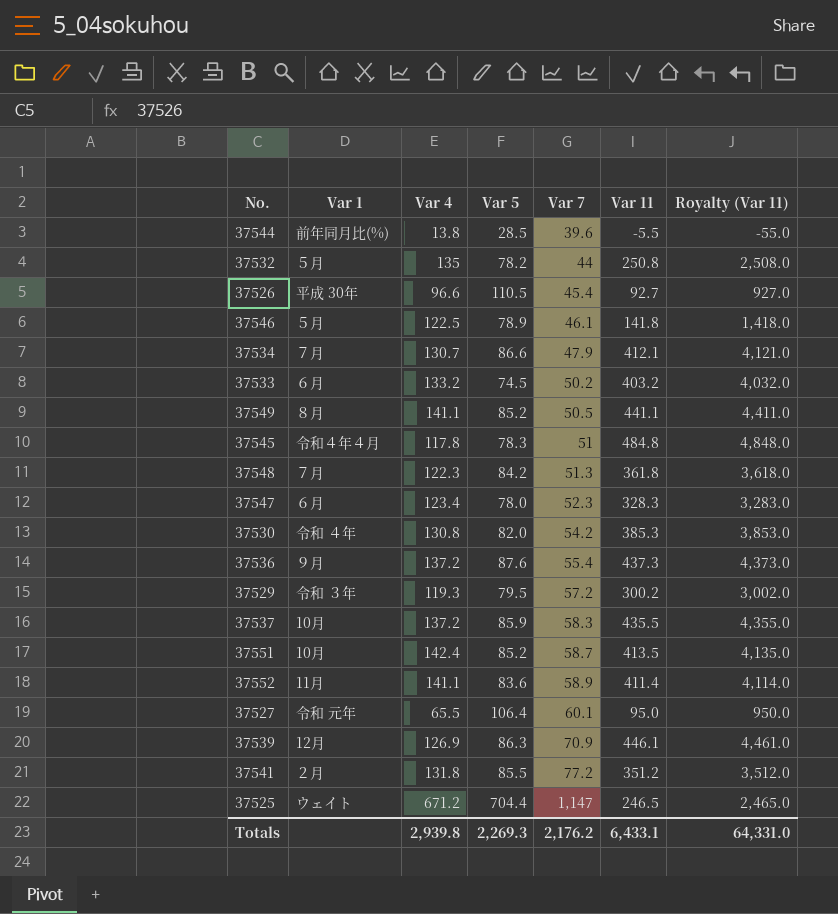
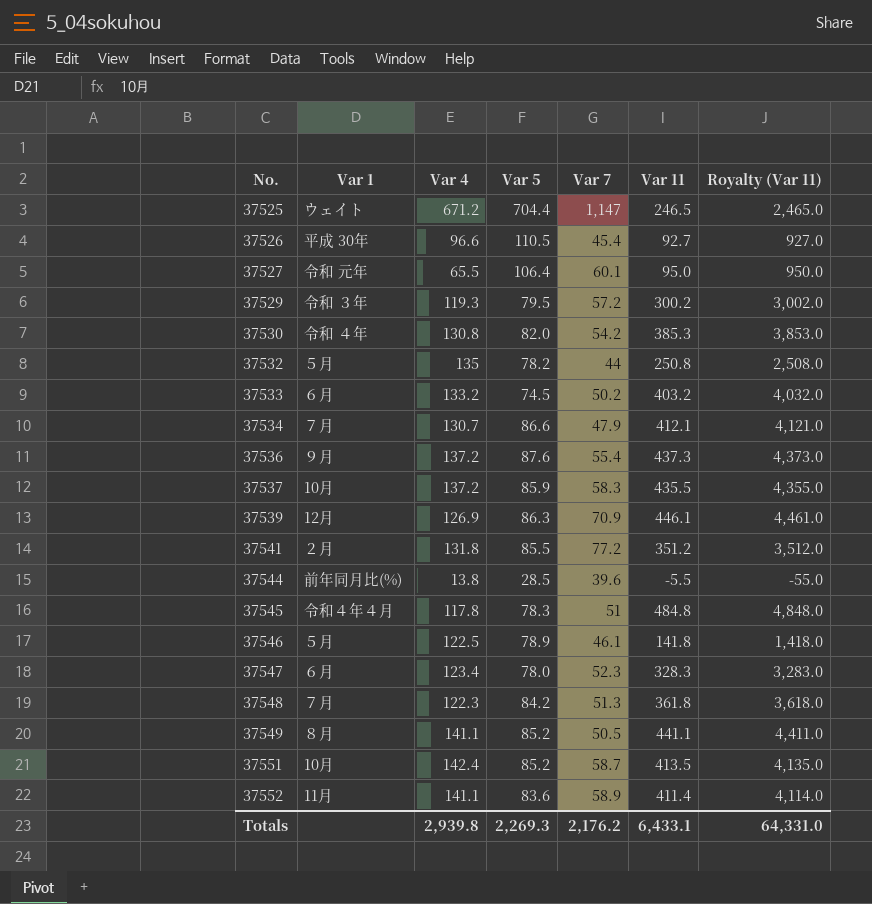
row order: Var 7 ascending -> No. ascending

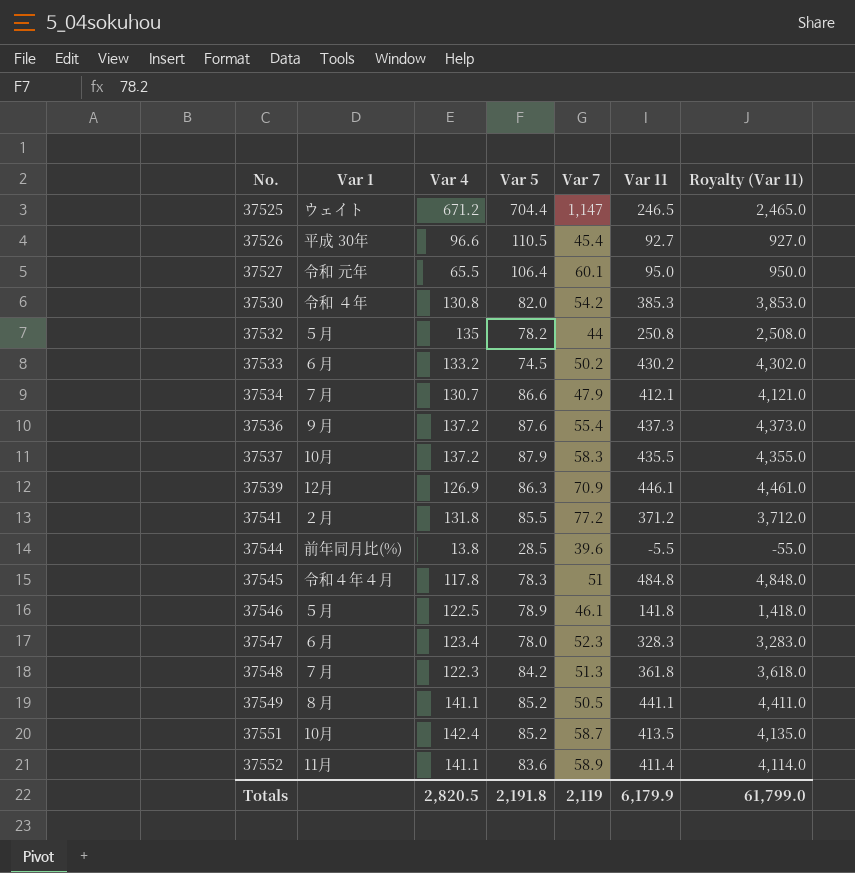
row 37529: 令和 ３年 | 119.3 | 79.5 | 57.2 | 300.2 | 3,002.0 -> none
37533 | Var 11: 403.2 -> 430.2
37533 | Royalty (Var 11): 4,032.0 -> 4,302.0
37537 | Var 5: 85.9 -> 87.9
37541 | Var 11: 351.2 -> 371.2
37541 | Royalty (Var 11): 3,512.0 -> 3,712.0
Totals | Var 4: 2,939.8 -> 2,820.5
Totals | Var 5: 2,269.3 -> 2,191.8
Totals | Var 7: 2,176.2 -> 2,119
Totals | Var 11: 6,433.1 -> 6,179.9
Totals | Royalty (Var 11): 64,331.0 -> 61,799.0

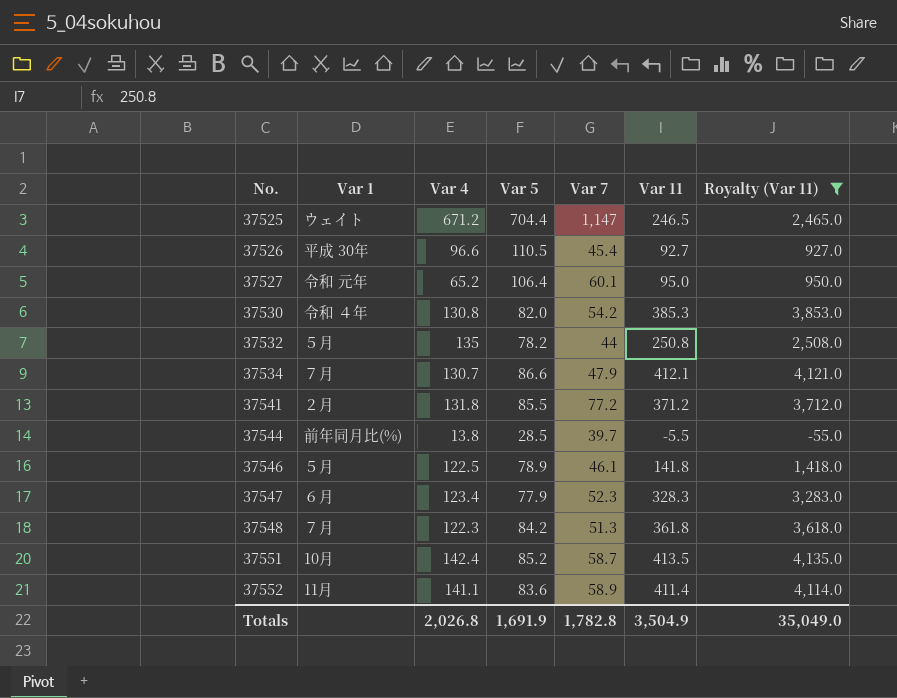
filter: none -> Royalty (Var 11) <= 4,135.0
37527 | Var 4: 65.5 -> 65.2
37544 | Var 7: 39.6 -> 39.7
37547 | Var 5: 78.0 -> 77.9
Totals | Var 4: 2,820.5 -> 2,026.8
Totals | Var 5: 2,191.8 -> 1,691.9
Totals | Var 7: 2,119 -> 1,782.8
Totals | Var 11: 6,179.9 -> 3,504.9
Totals | Royalty (Var 11): 61,799.0 -> 35,049.0

